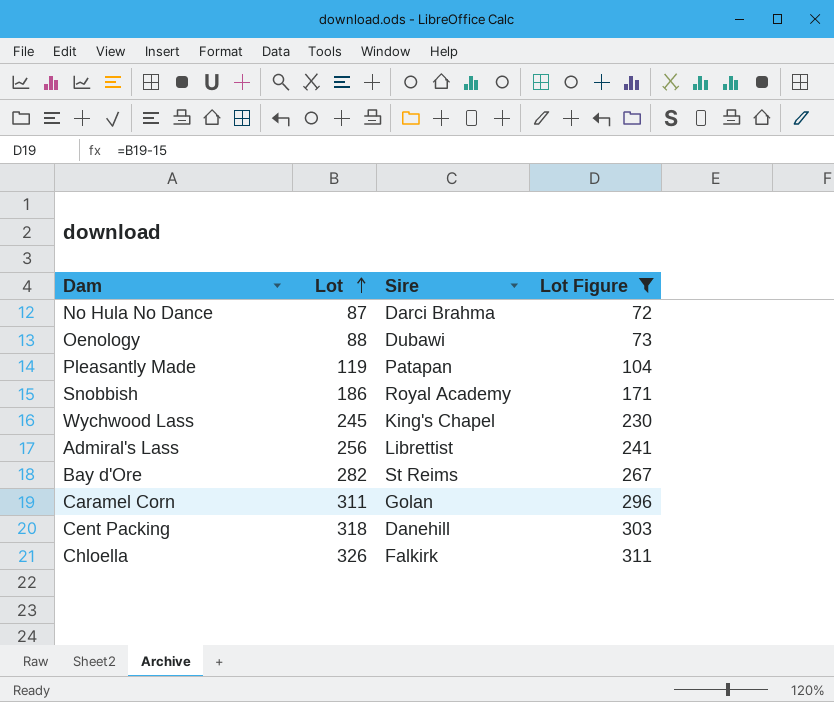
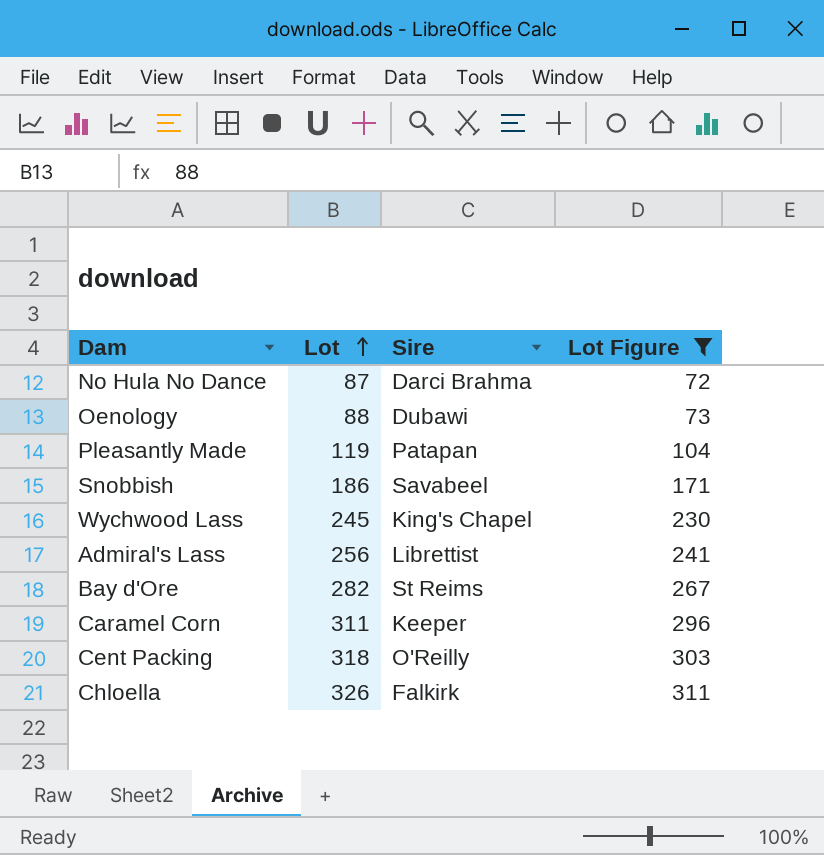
Snobbish | Sire: Royal Academy -> Savabeel
Caramel Corn | Sire: Golan -> Keeper
Cent Packing | Sire: Danehill -> O'Reilly

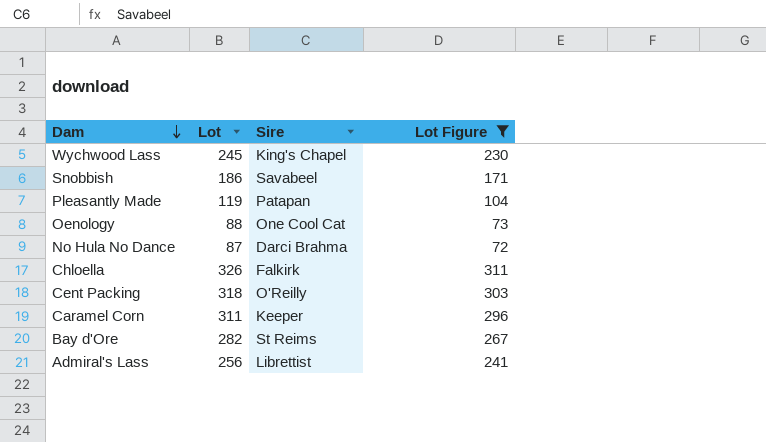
row order: Lot ascending -> Dam descending
Oenology | Sire: Dubawi -> One Cool Cat

